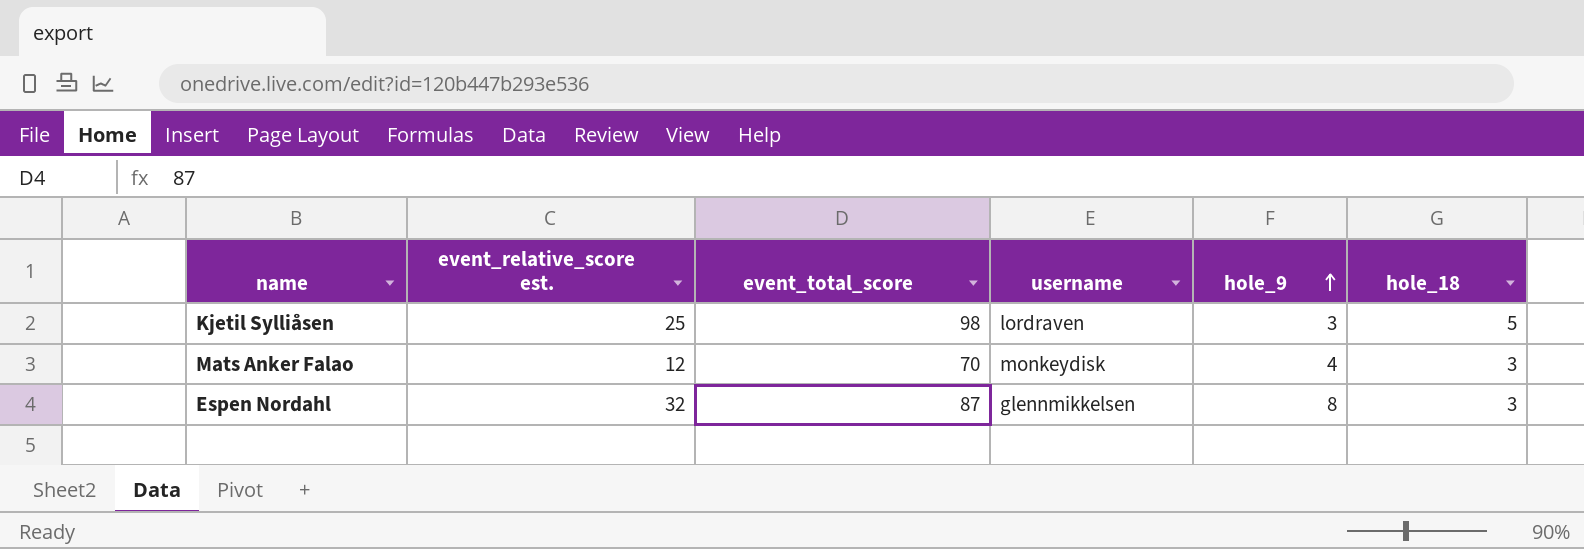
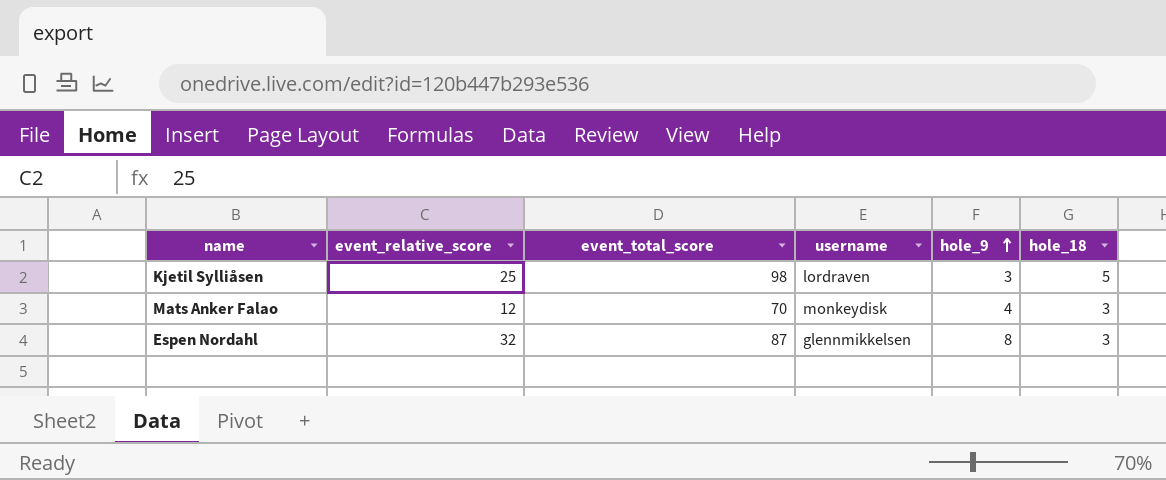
column name: event_relative_score est. -> event_relative_score

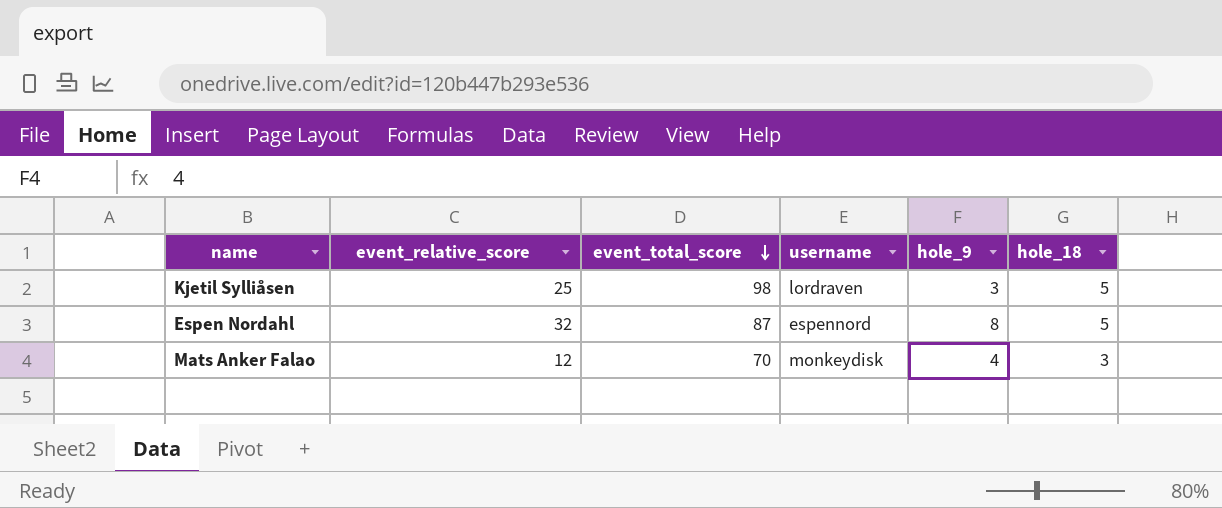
row order: hole_9 ascending -> event_total_score descending
Espen Nordahl | username: glennmikkelsen -> espennord
Espen Nordahl | hole_18: 3 -> 5

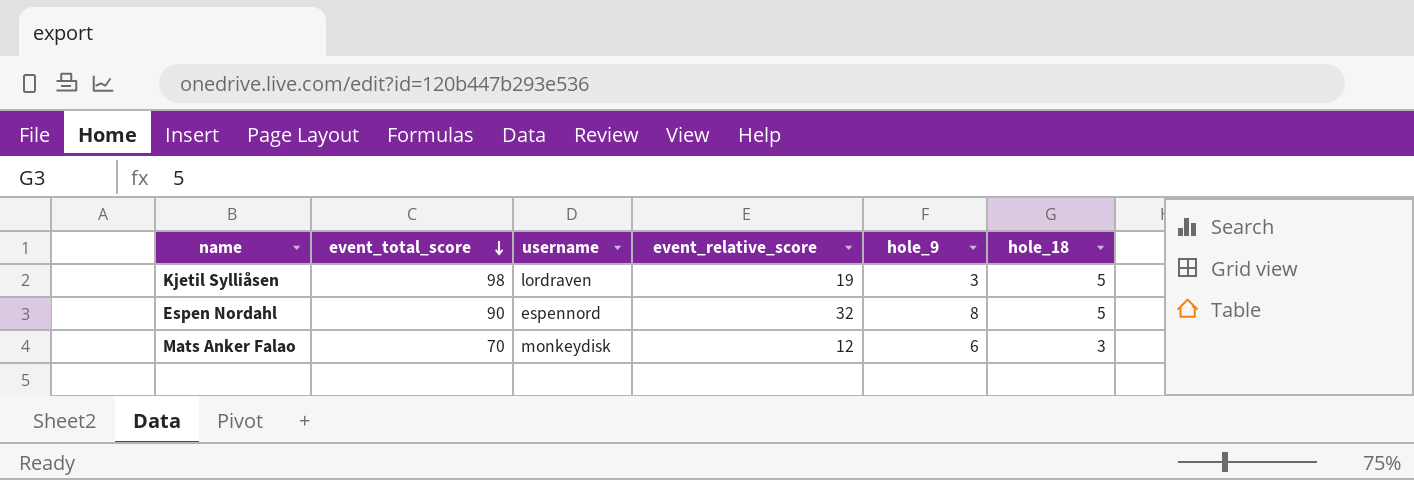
column event_relative_score | position: 2 -> 4
Kjetil Sylliåsen | event_relative_score: 25 -> 19
Espen Nordahl | event_total_score: 87 -> 90
Mats Anker Falao | hole_9: 4 -> 6

